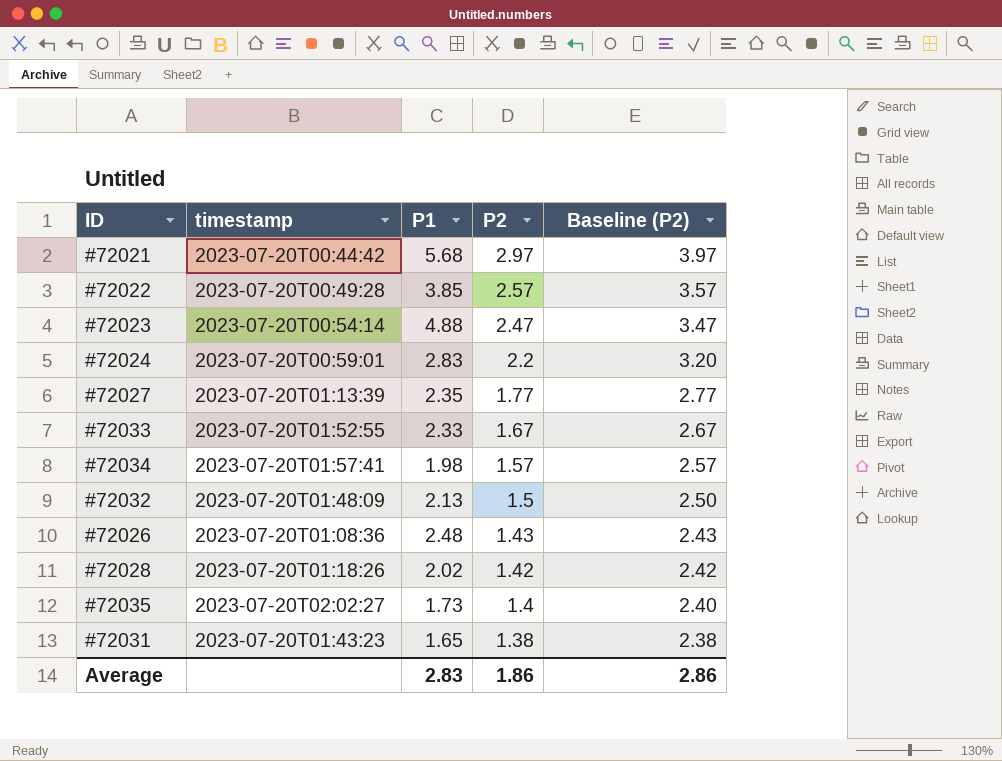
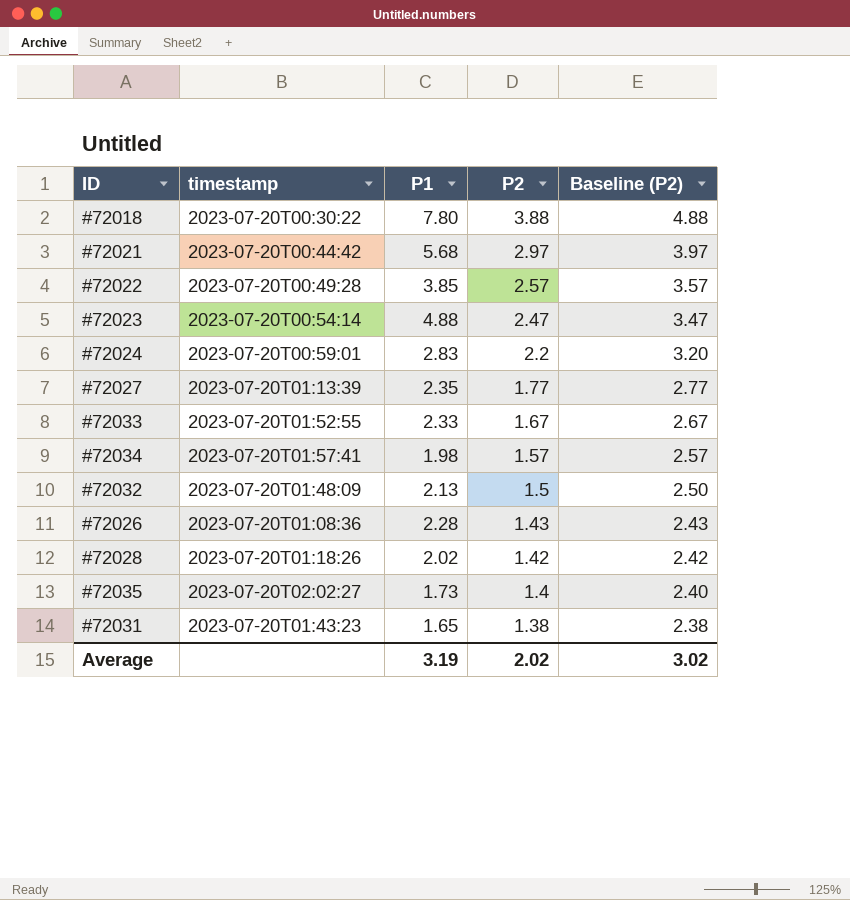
row #72018: none -> 2023-07-20T00:30:22 | 7.80 | 3.88 | 4.88
#72026 | P1: 2.48 -> 2.28
Average | P1: 2.83 -> 3.19
Average | P2: 1.86 -> 2.02
Average | Baseline (P2): 2.86 -> 3.02

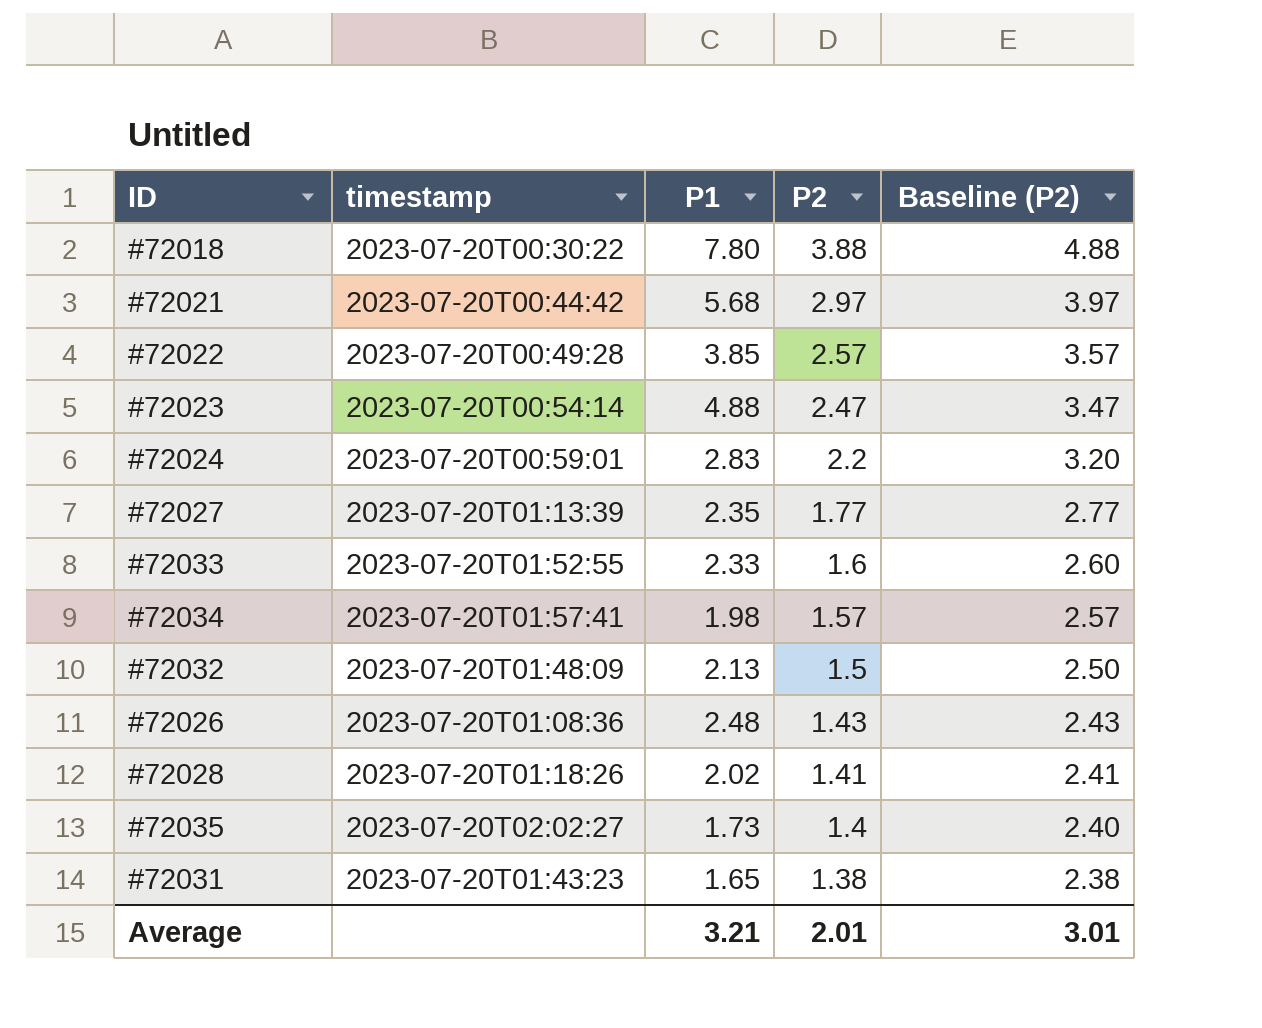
#72033 | P2: 1.67 -> 1.6
#72033 | Baseline (P2): 2.67 -> 2.60
#72026 | P1: 2.28 -> 2.48
#72028 | P2: 1.42 -> 1.41
#72028 | Baseline (P2): 2.42 -> 2.41
Average | P1: 3.19 -> 3.21
Average | P2: 2.02 -> 2.01
Average | Baseline (P2): 3.02 -> 3.01

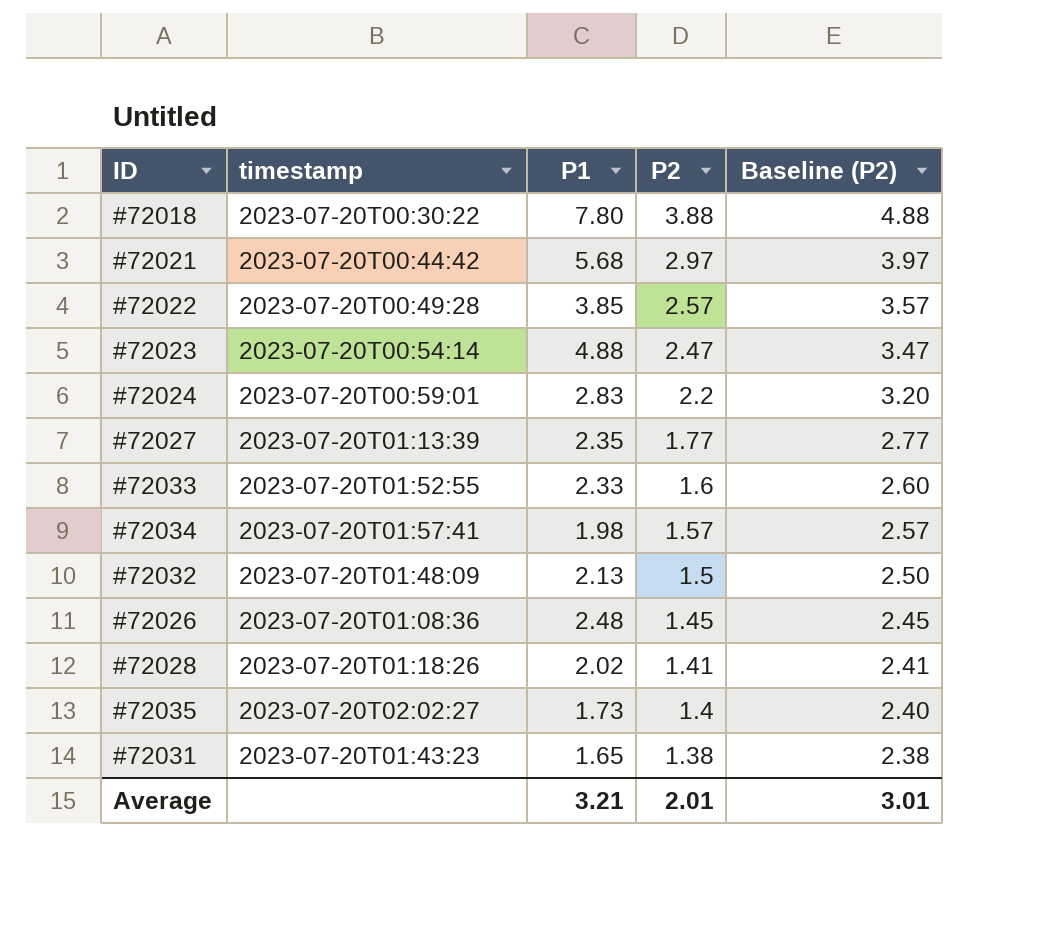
#72026 | P2: 1.43 -> 1.45
#72026 | Baseline (P2): 2.43 -> 2.45

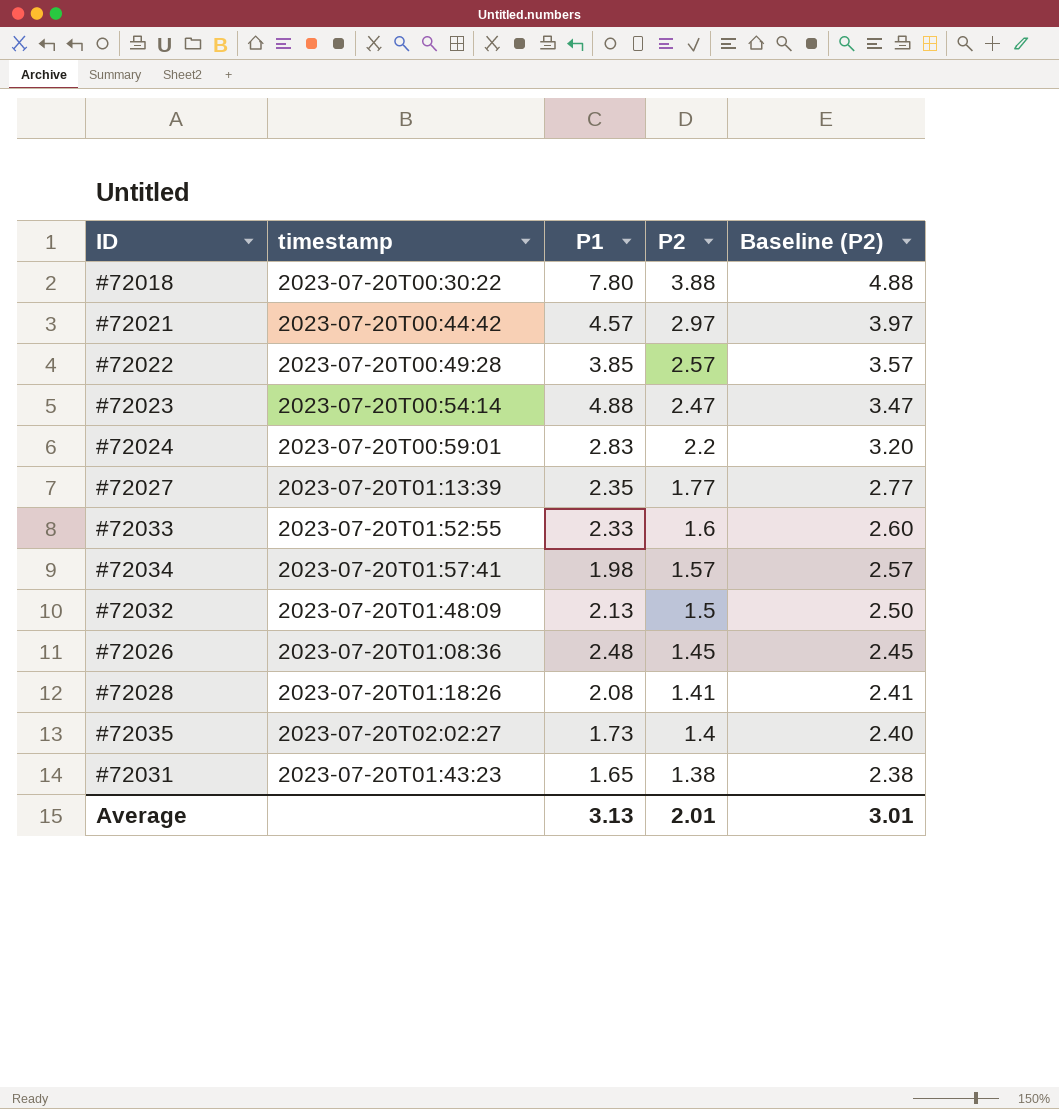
#72021 | P1: 5.68 -> 4.57
#72028 | P1: 2.02 -> 2.08
Average | P1: 3.21 -> 3.13

